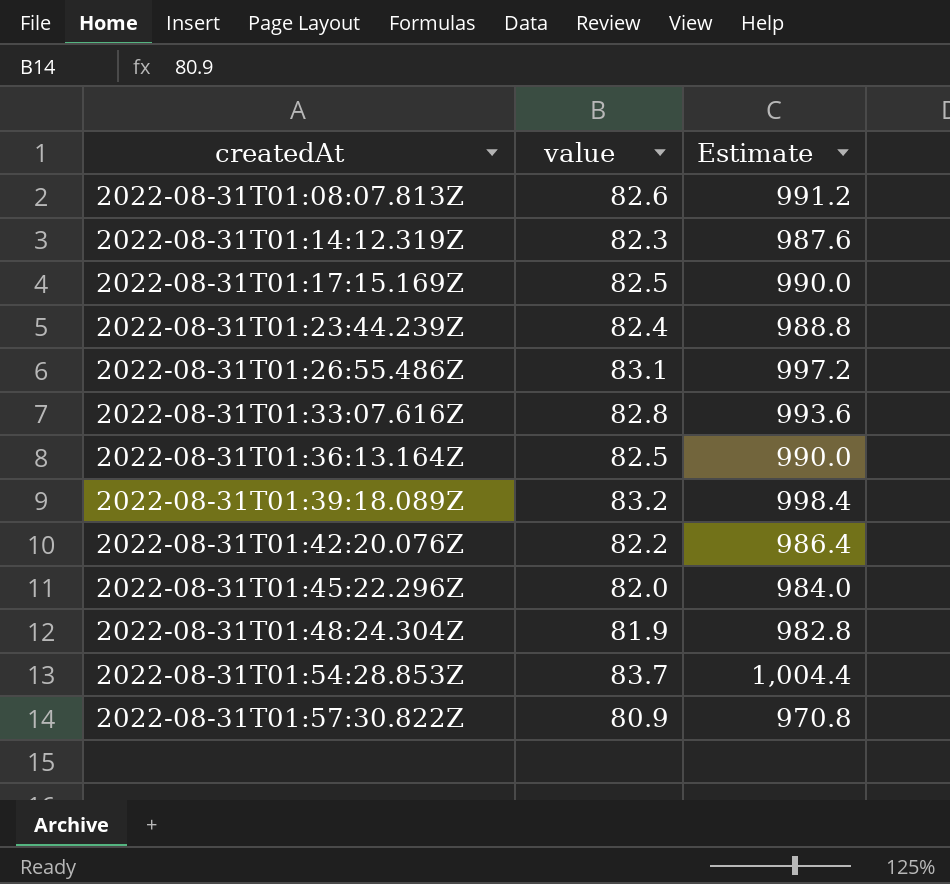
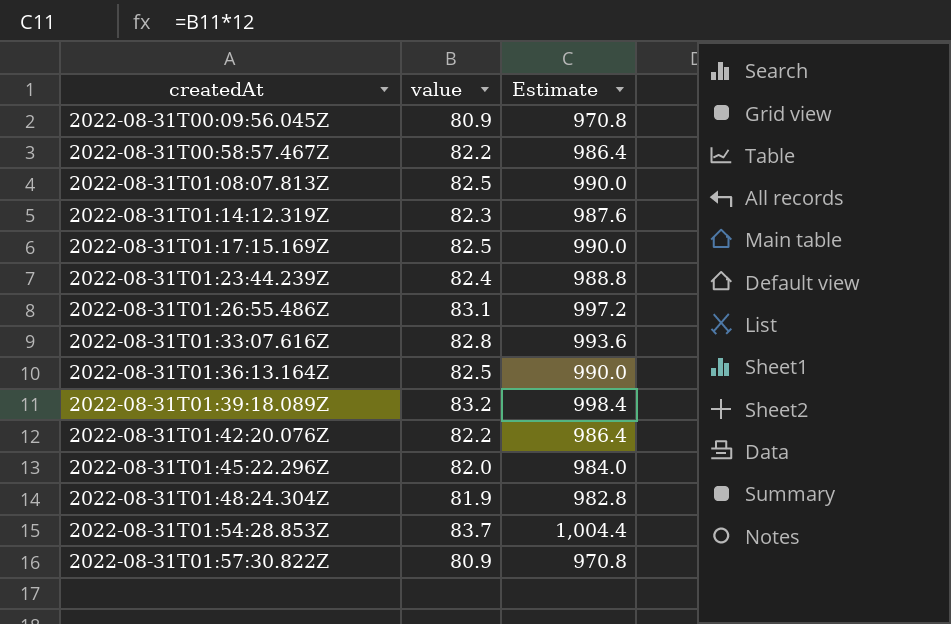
row 2022-08-31T00:09:56.045Z: none -> 80.9 | 970.8
row 2022-08-31T00:58:57.467Z: none -> 82.2 | 986.4
2022-08-31T01:08:07.813Z | value: 82.6 -> 82.5
2022-08-31T01:08:07.813Z | Estimate: 991.2 -> 990.0

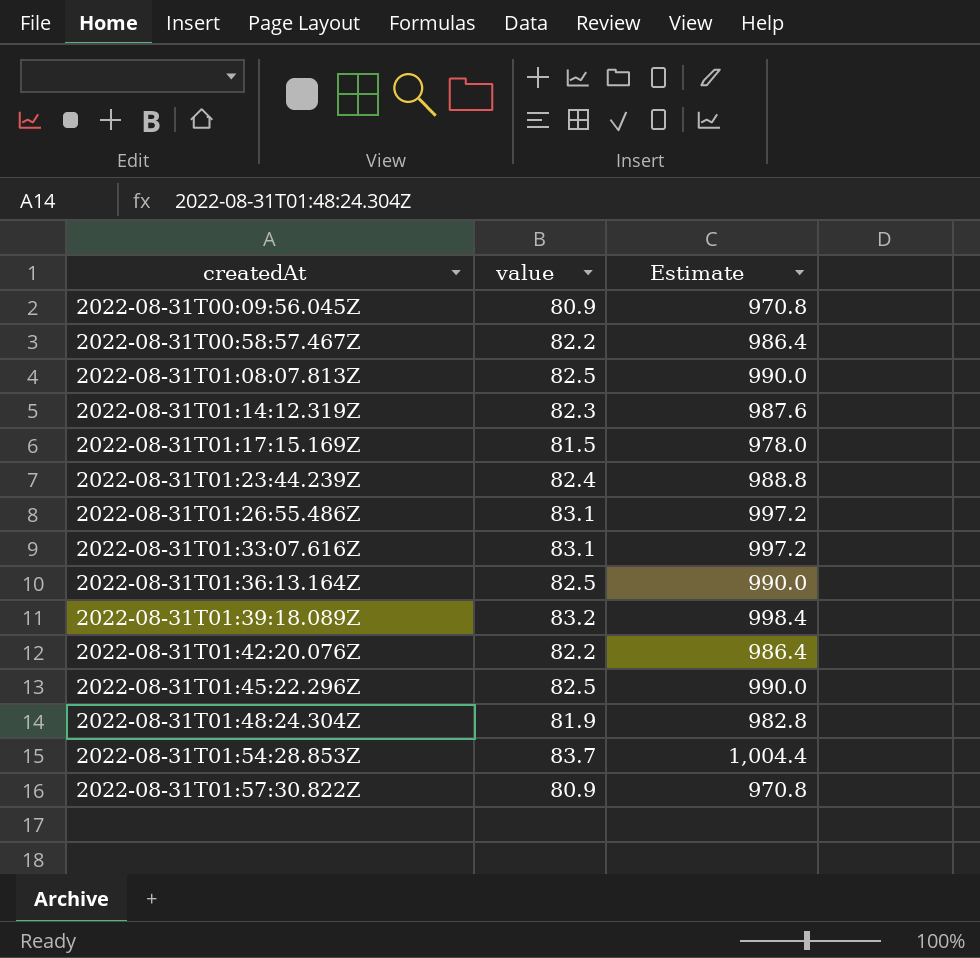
2022-08-31T01:17:15.169Z | value: 82.5 -> 81.5
2022-08-31T01:17:15.169Z | Estimate: 990.0 -> 978.0
2022-08-31T01:33:07.616Z | value: 82.8 -> 83.1
2022-08-31T01:33:07.616Z | Estimate: 993.6 -> 997.2
2022-08-31T01:45:22.296Z | value: 82.0 -> 82.5
2022-08-31T01:45:22.296Z | Estimate: 984.0 -> 990.0

